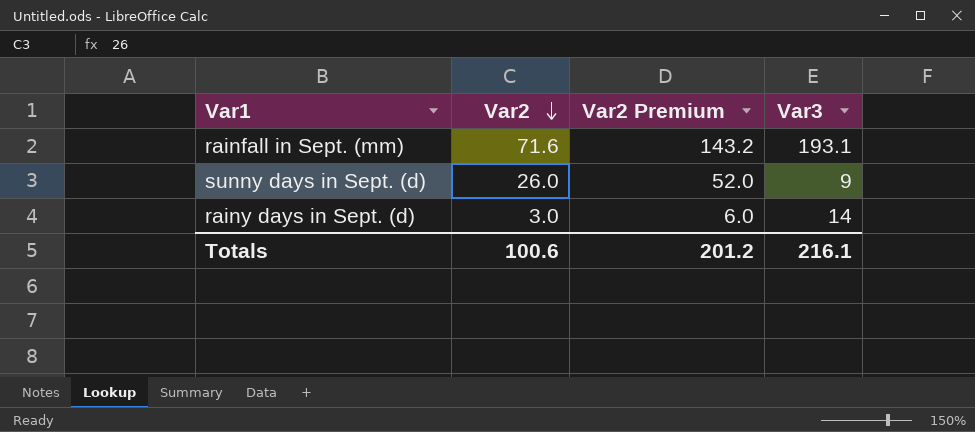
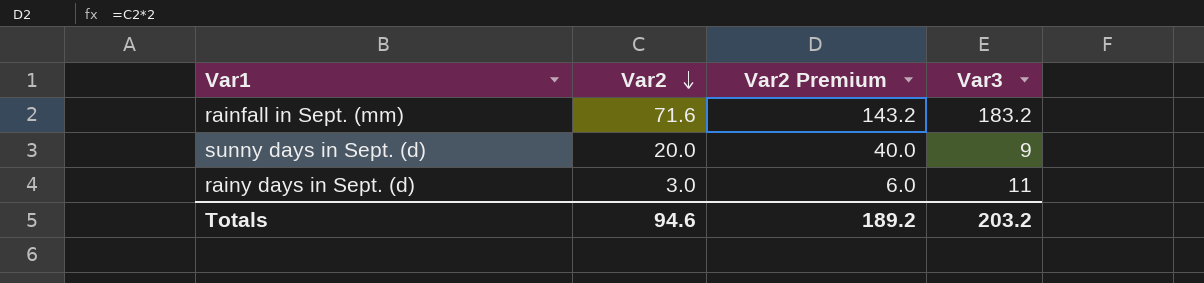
rainfall in Sept. (mm) | Var3: 193.1 -> 183.2
sunny days in Sept. (d) | Var2: 26.0 -> 20.0
sunny days in Sept. (d) | Var2 Premium: 52.0 -> 40.0
rainy days in Sept. (d) | Var3: 14 -> 11
Totals | Var2: 100.6 -> 94.6
Totals | Var2 Premium: 201.2 -> 189.2
Totals | Var3: 216.1 -> 203.2

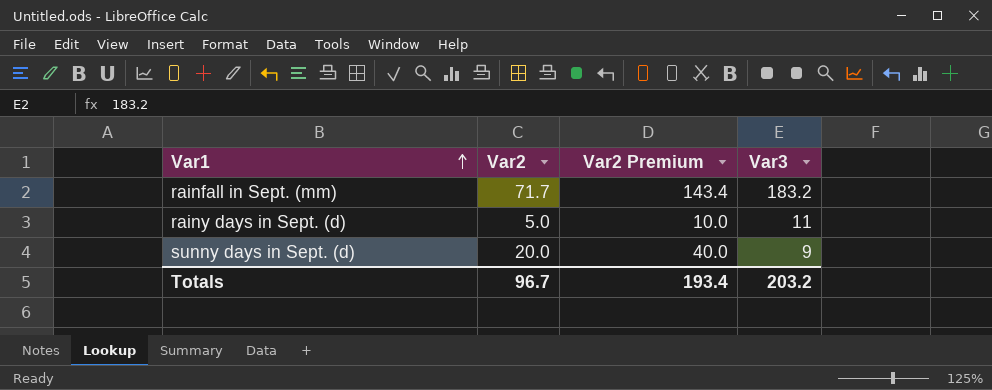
row order: Var2 descending -> Var1 ascending
rainfall in Sept. (mm) | Var2: 71.6 -> 71.7
rainfall in Sept. (mm) | Var2 Premium: 143.2 -> 143.4
rainy days in Sept. (d) | Var2: 3.0 -> 5.0
rainy days in Sept. (d) | Var2 Premium: 6.0 -> 10.0
Totals | Var2: 94.6 -> 96.7
Totals | Var2 Premium: 189.2 -> 193.4

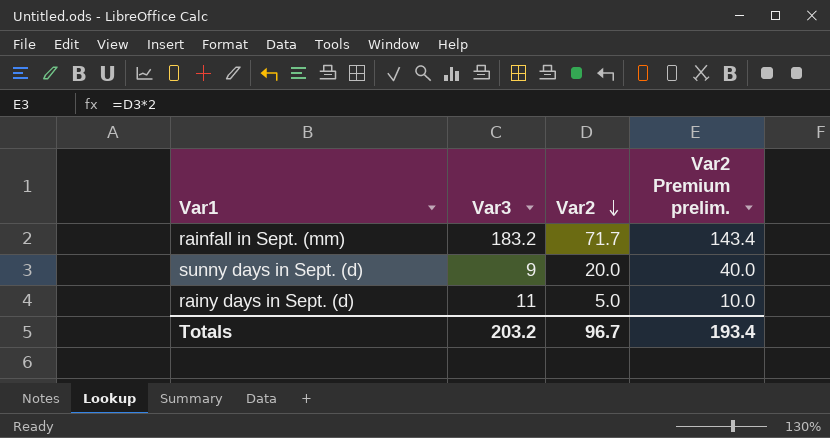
row order: Var1 ascending -> Var2 descending
column Var3 | position: 4 -> 2
column name: Var2 Premium -> Var2 Premium prelim.

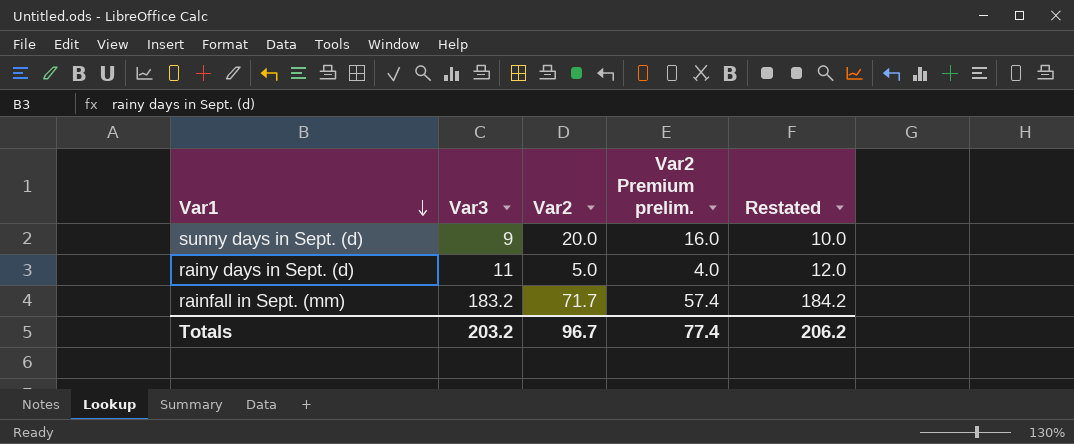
row order: Var2 descending -> Var1 descending
column Var2 Premium prelim. | formula: [Var2] * 2 -> [Var2] * 0.8
column Restated | formula: none -> [Var3] + 1
Totals | Var2 Premium prelim.: 193.4 -> 77.4

